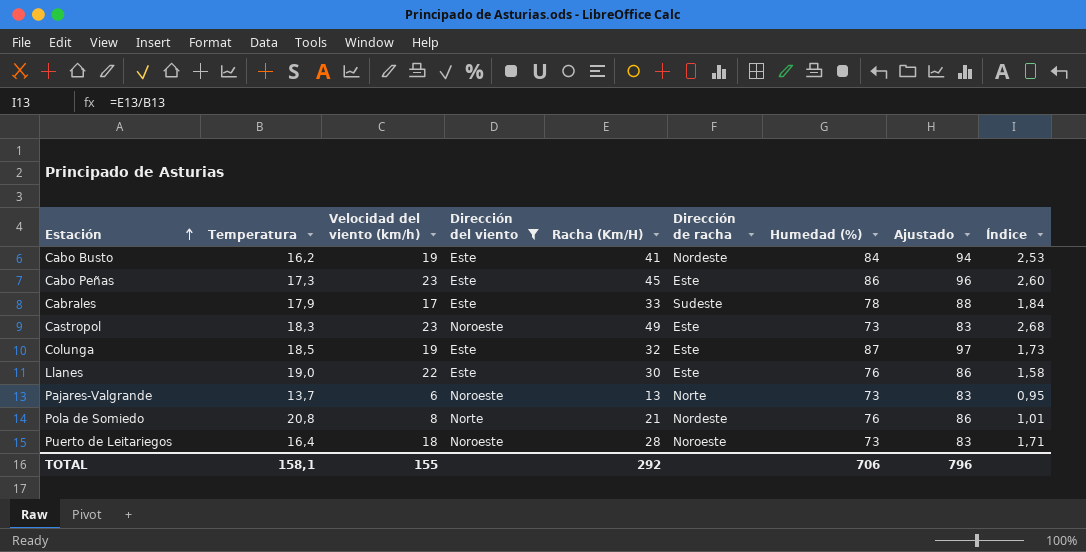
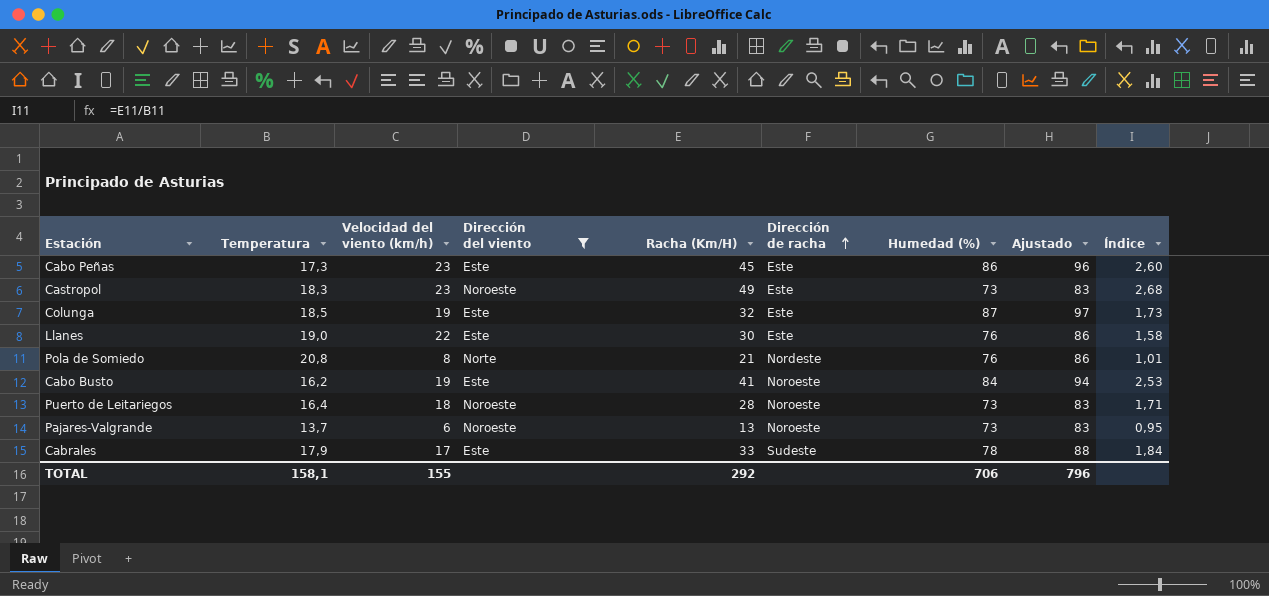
row order: Estación ascending -> Dirección de racha ascending
Cabo Busto | Dirección de racha: Nordeste -> Noroeste
Pajares-Valgrande | Dirección de racha: Norte -> Noroeste

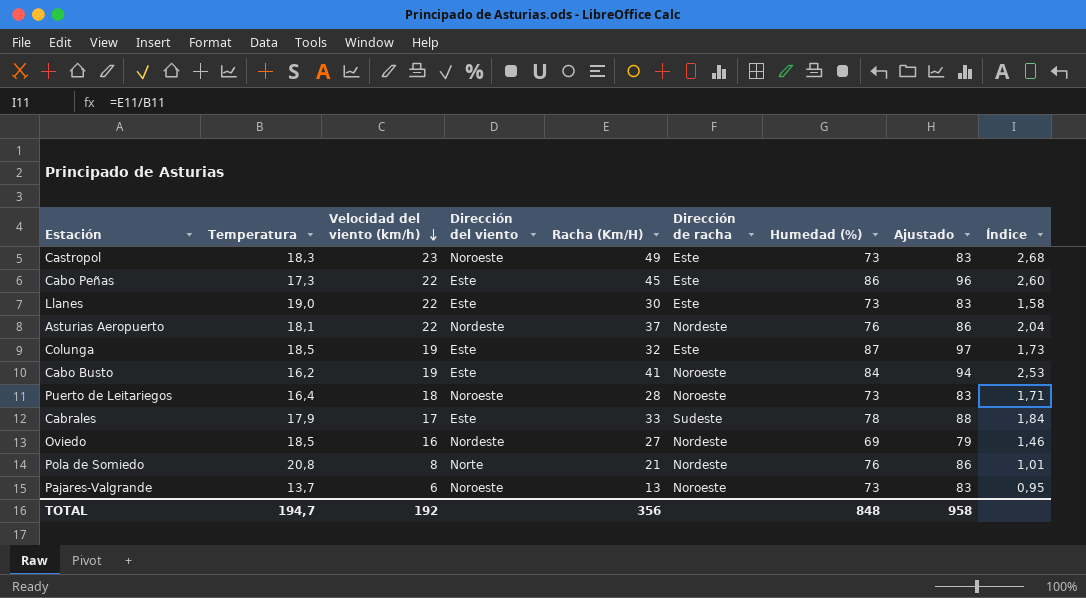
filter: Dirección del viento != Nordeste -> none
row order: Dirección de racha ascending -> Velocidad del viento (km/h) descending
Cabo Peñas | Velocidad del viento (km/h): 23 -> 22
Llanes | Humedad (%): 76 -> 73
Llanes | Ajustado: 86 -> 83
TOTAL | Temperatura: 158,1 -> 194,7
TOTAL | Velocidad del viento (km/h): 155 -> 192
TOTAL | Racha (Km/H): 292 -> 356
TOTAL | Humedad (%): 706 -> 848
TOTAL | Ajustado: 796 -> 958

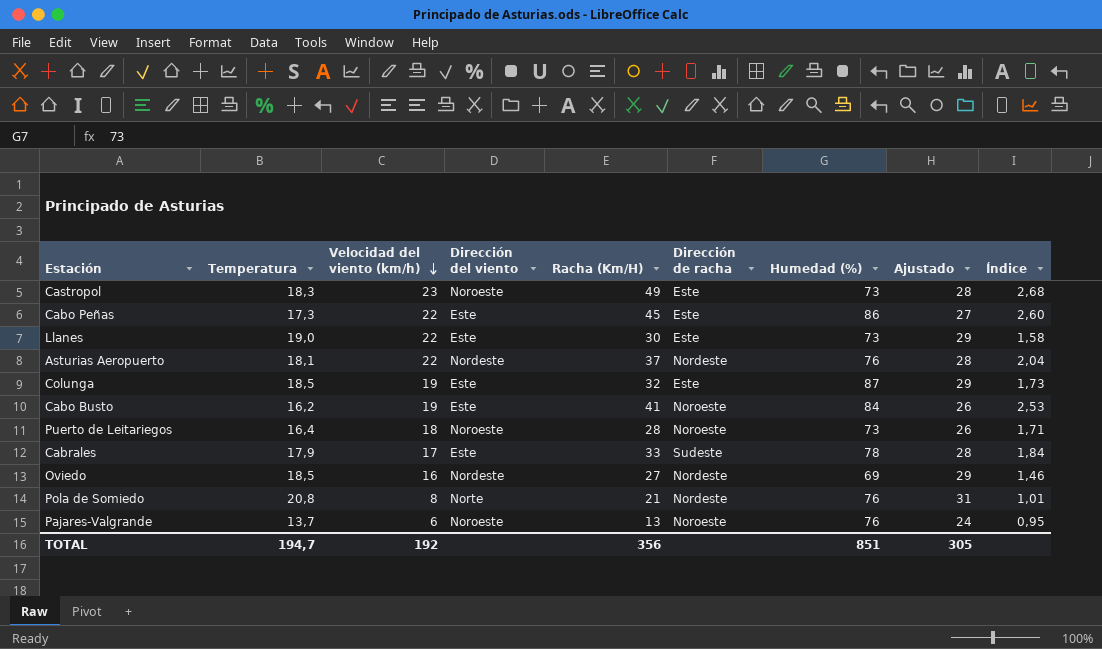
column Ajustado | formula: [Humedad (%)] + 10 -> [Temperatura] + 10
Pajares-Valgrande | Humedad (%): 73 -> 76
TOTAL | Humedad (%): 848 -> 851
TOTAL | Ajustado: 958 -> 305

